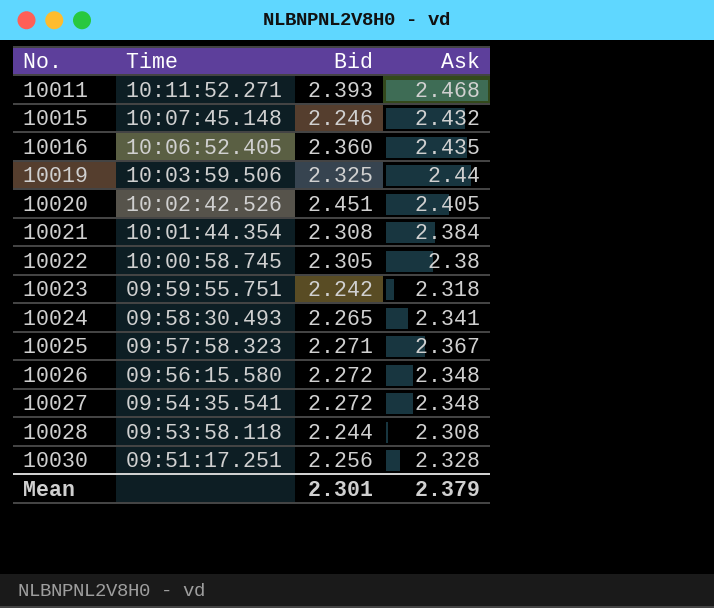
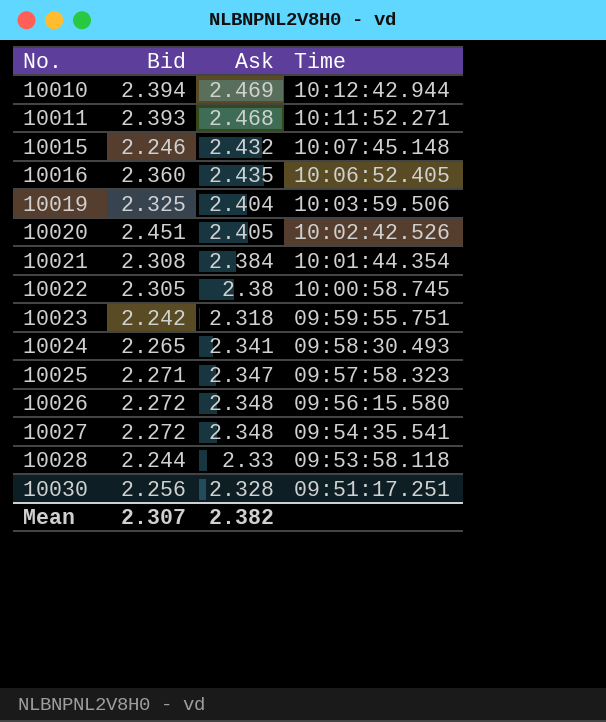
column Time | position: 2 -> 4
row 10010: none -> 2.394 | 2.469 | 10:12:42.944
10019 | Ask: 2.44 -> 2.404
10025 | Ask: 2.367 -> 2.347
10028 | Ask: 2.308 -> 2.33
Mean | Bid: 2.301 -> 2.307
Mean | Ask: 2.379 -> 2.382

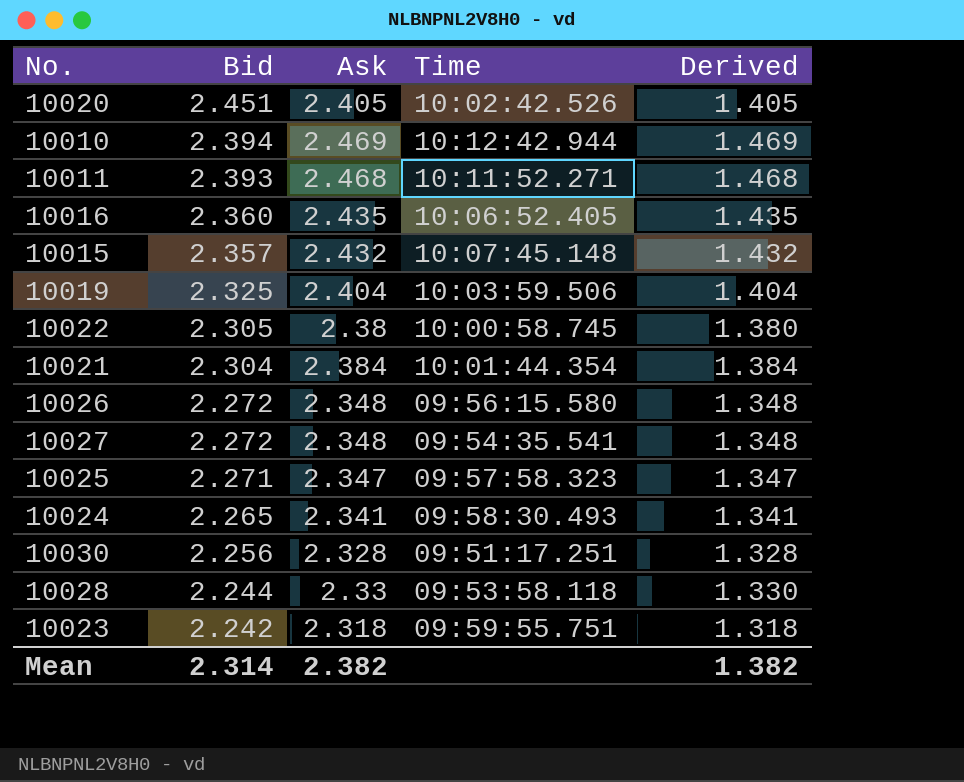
row order: No. ascending -> Bid descending
column Derived | formula: none -> [Ask] - 1
10015 | Bid: 2.246 -> 2.357
10021 | Bid: 2.308 -> 2.304
Mean | Bid: 2.307 -> 2.314

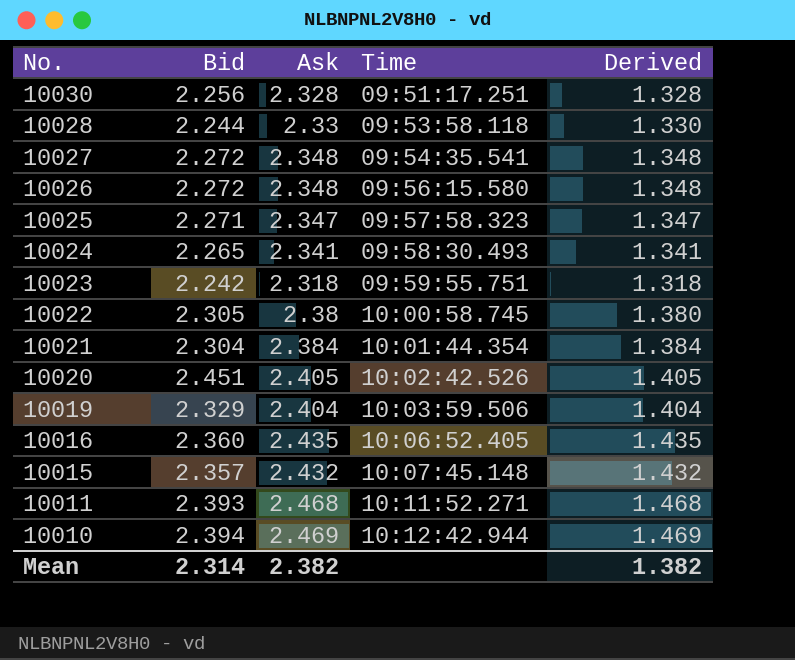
row order: Bid descending -> No. descending
10019 | Bid: 2.325 -> 2.329

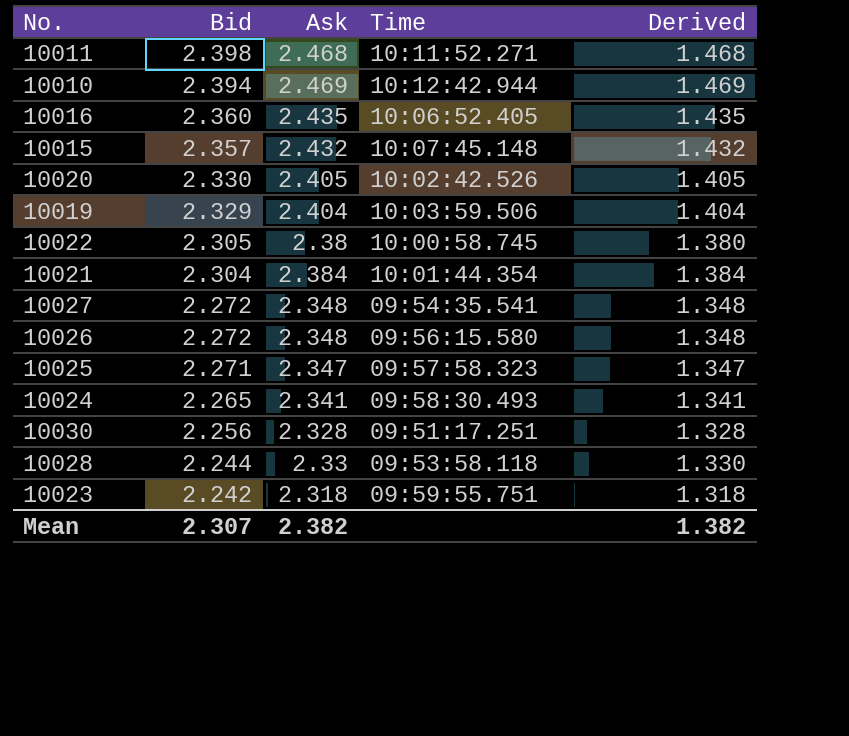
row order: No. descending -> Bid descending
10011 | Bid: 2.393 -> 2.398
10020 | Bid: 2.451 -> 2.330
Mean | Bid: 2.314 -> 2.307

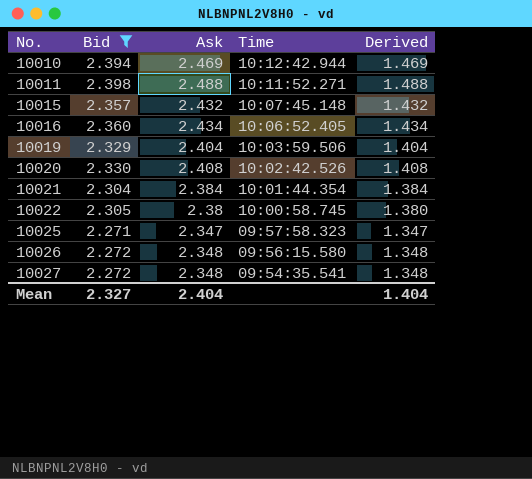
filter: none -> Bid >= 2.271
row order: Bid descending -> No. ascending
10011 | Ask: 2.468 -> 2.488
10011 | Derived: 1.468 -> 1.488
10016 | Ask: 2.435 -> 2.434
10016 | Derived: 1.435 -> 1.434
10020 | Ask: 2.405 -> 2.408
10020 | Derived: 1.405 -> 1.408
Mean | Bid: 2.307 -> 2.327
Mean | Ask: 2.382 -> 2.404
Mean | Derived: 1.382 -> 1.404

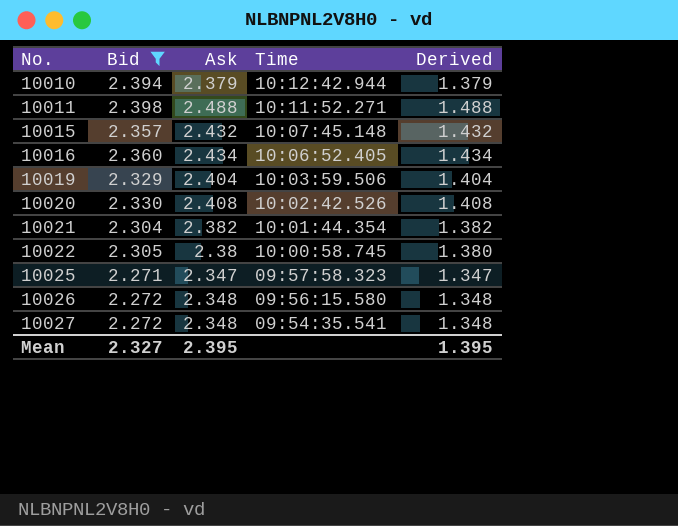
10010 | Ask: 2.469 -> 2.379
10010 | Derived: 1.469 -> 1.379
10021 | Ask: 2.384 -> 2.382
10021 | Derived: 1.384 -> 1.382
Mean | Ask: 2.404 -> 2.395
Mean | Derived: 1.404 -> 1.395

